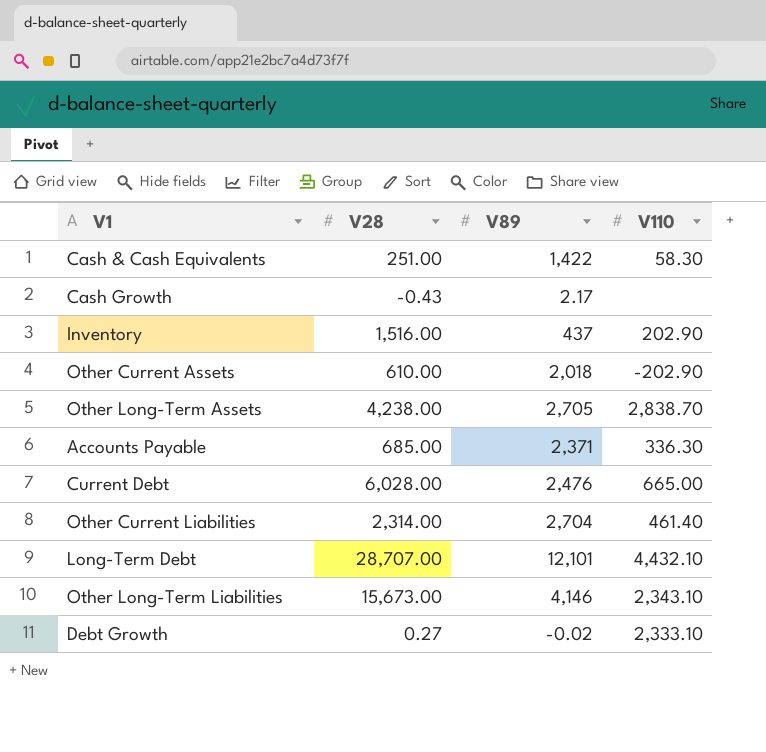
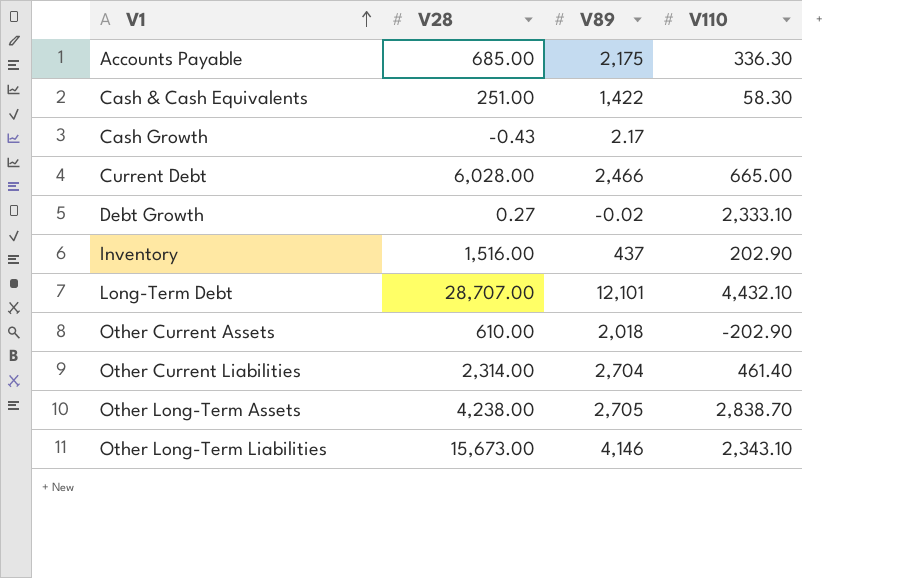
row order: none -> V1 ascending
Accounts Payable | V89: 2,371 -> 2,175
Current Debt | V89: 2,476 -> 2,466

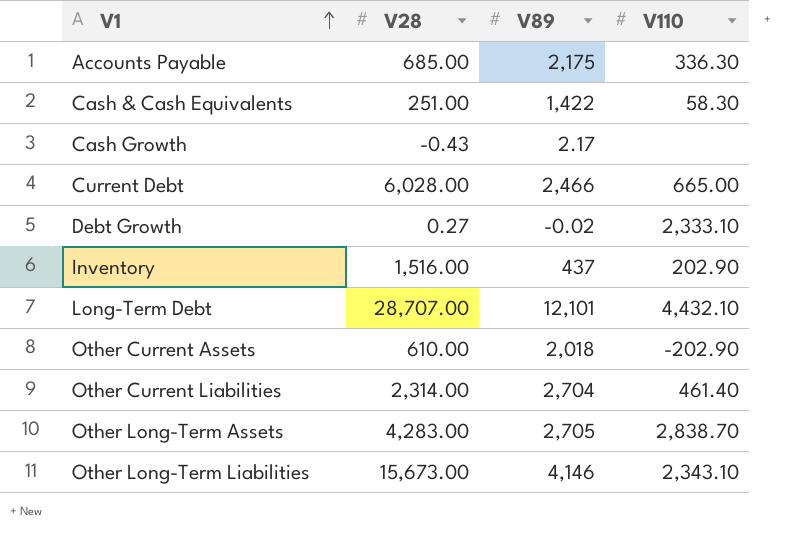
Other Long-Term Assets | V28: 4,238.00 -> 4,283.00

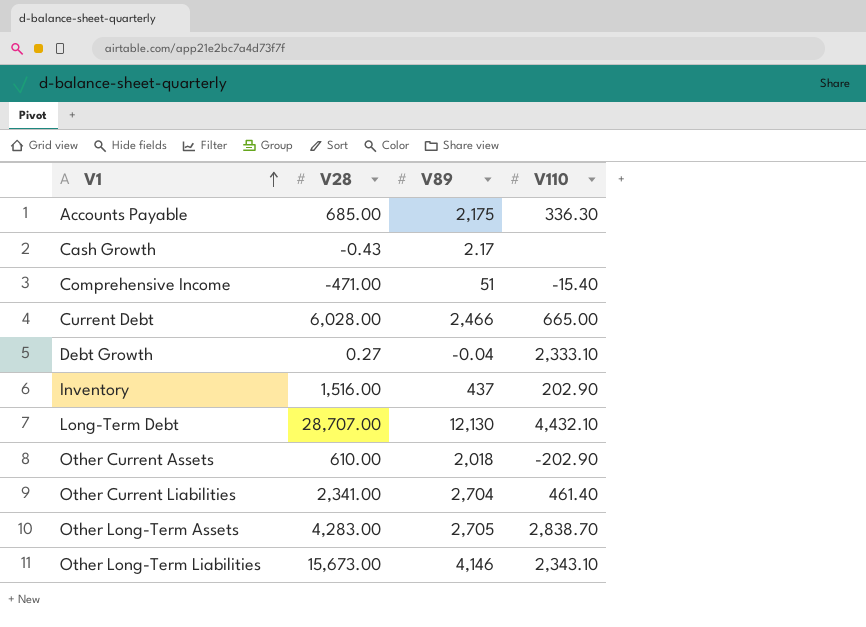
row Cash & Cash Equivalents: 251.00 | 1,422 | 58.30 -> none
row Comprehensive Income: none -> -471.00 | 51 | -15.40
Debt Growth | V89: -0.02 -> -0.04
Long-Term Debt | V89: 12,101 -> 12,130
Other Current Liabilities | V28: 2,314.00 -> 2,341.00

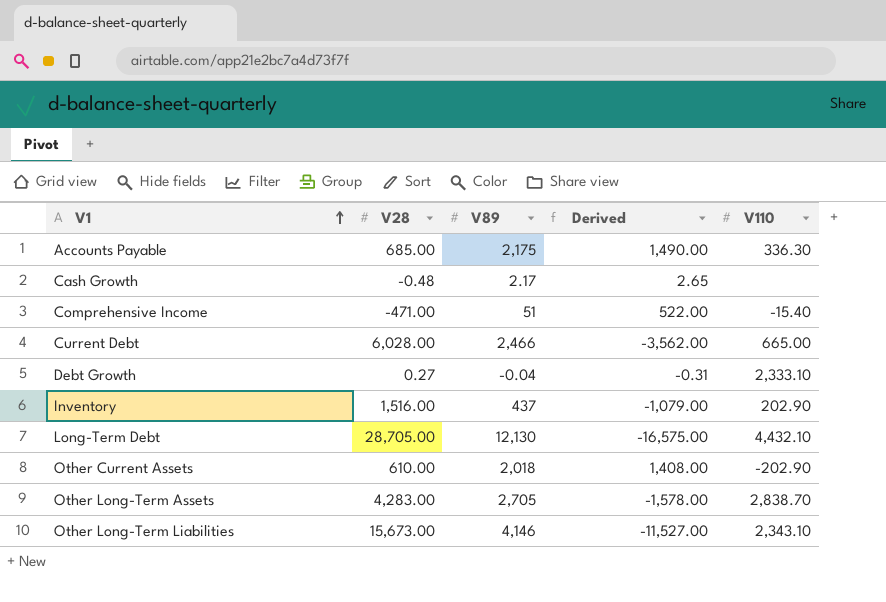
column Derived | formula: none -> [V89] - [V28]
row Other Current Liabilities: 2,341.00 | 2,704 | 461.40 -> none
Cash Growth | V28: -0.43 -> -0.48
Long-Term Debt | V28: 28,707.00 -> 28,705.00

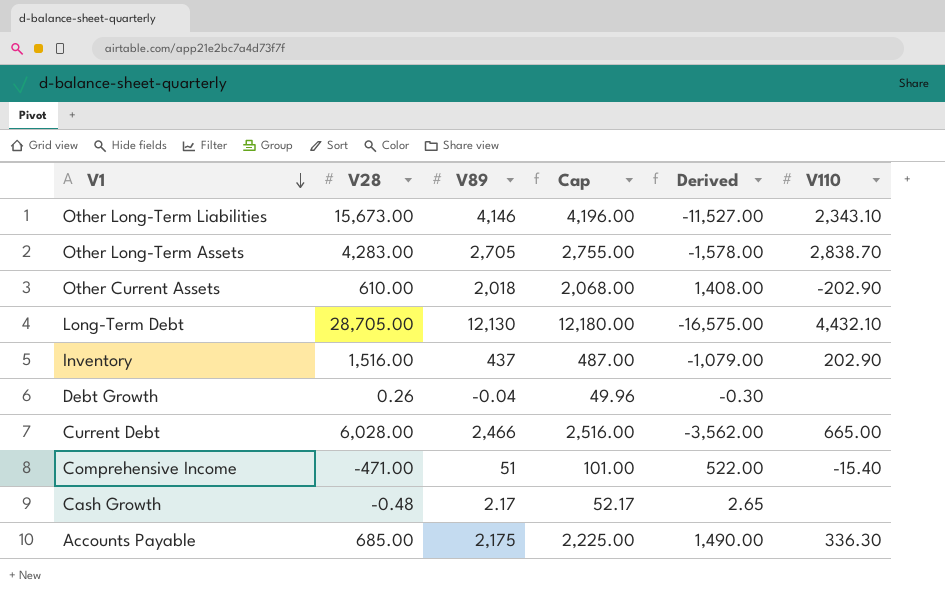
row order: V1 ascending -> V1 descending
column Cap | formula: none -> [V89] + 50
Debt Growth | V28: 0.27 -> 0.26
Debt Growth | Derived: -0.31 -> -0.30
Debt Growth | V110: 2,333.10 -> none

